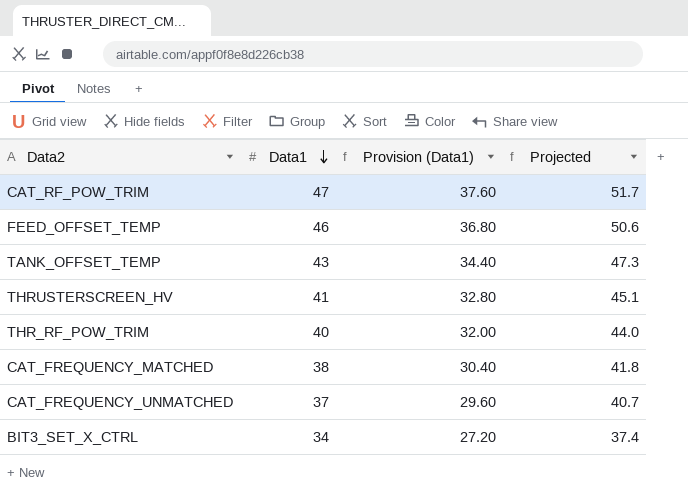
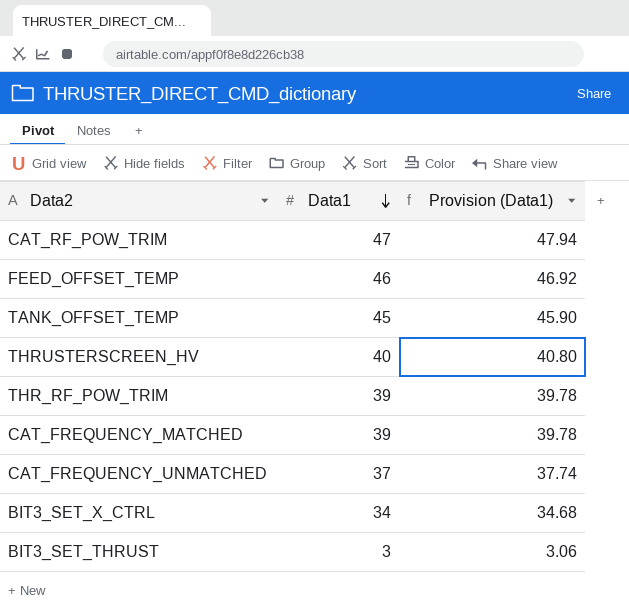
column Projected | formula: [Data1] * 1.1 -> none
column Provision (Data1) | formula: [Data1] * 0.8 -> [Data1] * 1.02
TANK_OFFSET_TEMP | Data1: 43 -> 45
THRUSTERSCREEN_HV | Data1: 41 -> 40
THR_RF_POW_TRIM | Data1: 40 -> 39
CAT_FREQUENCY_MATCHED | Data1: 38 -> 39
row BIT3_SET_THRUST: none -> 3 | 3.06

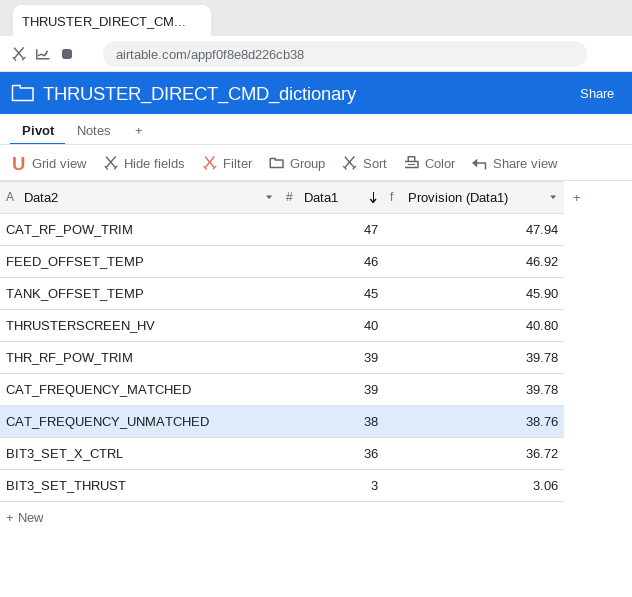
CAT_FREQUENCY_UNMATCHED | Data1: 37 -> 38
CAT_FREQUENCY_UNMATCHED | Provision (Data1): 37.74 -> 38.76
BIT3_SET_X_CTRL | Data1: 34 -> 36
BIT3_SET_X_CTRL | Provision (Data1): 34.68 -> 36.72

